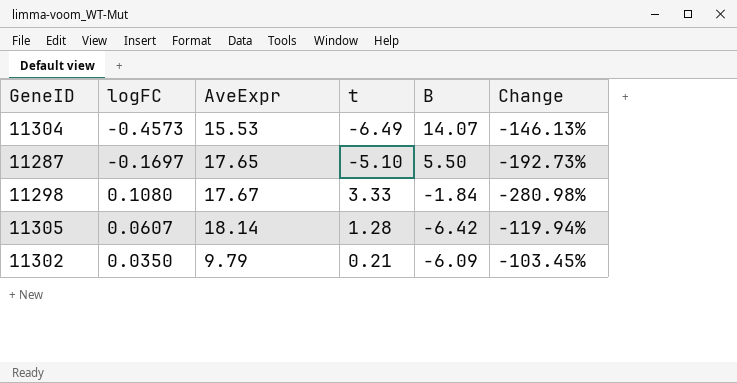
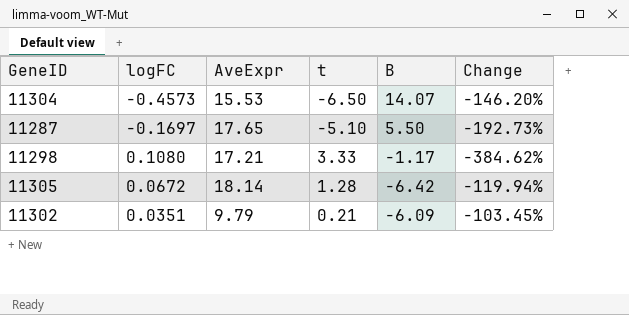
11304 | t: -6.49 -> -6.50
11304 | Change: -146.13% -> -146.20%
11298 | AveExpr: 17.67 -> 17.21
11298 | B: -1.84 -> -1.17
11298 | Change: -280.98% -> -384.62%
11305 | logFC: 0.0607 -> 0.0672
11302 | logFC: 0.0350 -> 0.0351

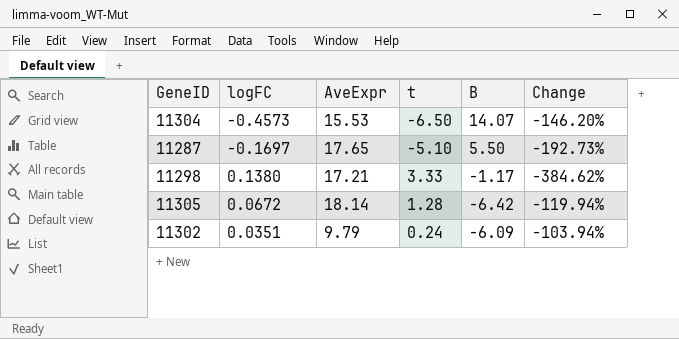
11298 | logFC: 0.1080 -> 0.1380
11302 | t: 0.21 -> 0.24
11302 | Change: -103.45% -> -103.94%

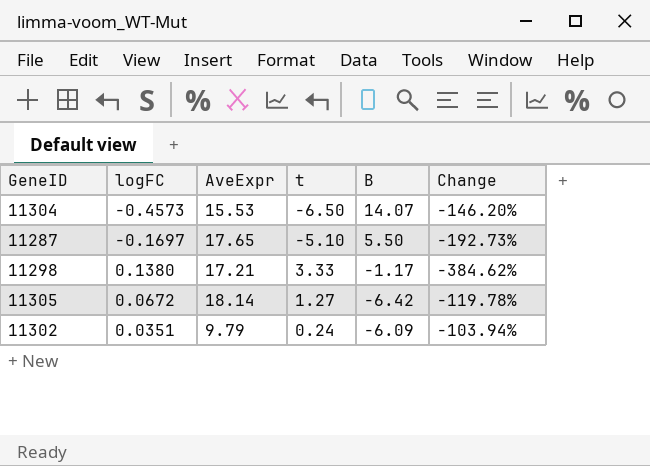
11305 | t: 1.28 -> 1.27
11305 | Change: -119.94% -> -119.78%

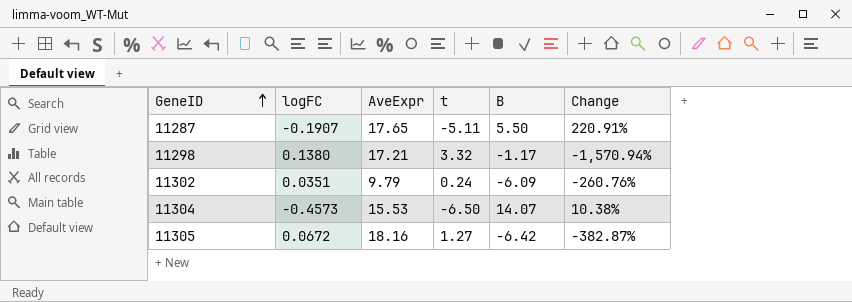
row order: none -> GeneID ascending
column Change | formula: ([t] - [B]) / [B] -> ([AveExpr] - [B]) / [B]
11287 | logFC: -0.1697 -> -0.1907
11287 | t: -5.10 -> -5.11
11298 | t: 3.33 -> 3.32
11305 | AveExpr: 18.14 -> 18.16

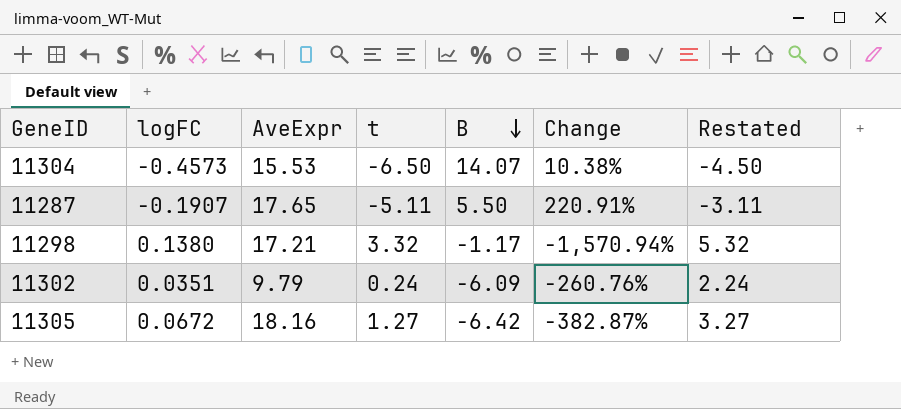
row order: GeneID ascending -> B descending
column Restated | formula: none -> [t] + 2

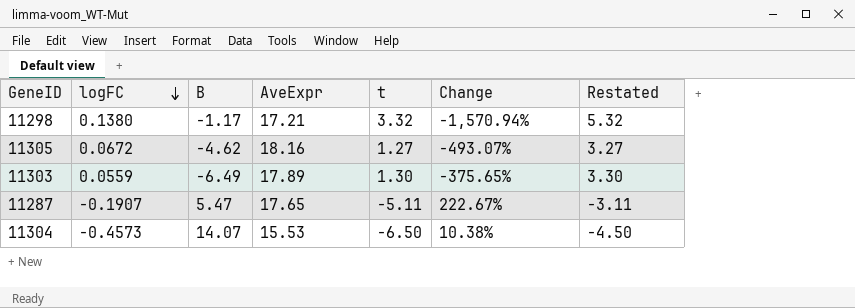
row order: B descending -> logFC descending
column B | position: 5 -> 3
row 11302: 0.0351 | 9.79 | 0.24 | -6.09 | -260.76% | 2.24 -> none
11305 | B: -6.42 -> -4.62
11305 | Change: -382.87% -> -493.07%
row 11303: none -> 0.0559 | -6.49 | 17.89 | 1.30 | -375.65% | 3.30
11287 | B: 5.50 -> 5.47
11287 | Change: 220.91% -> 222.67%

